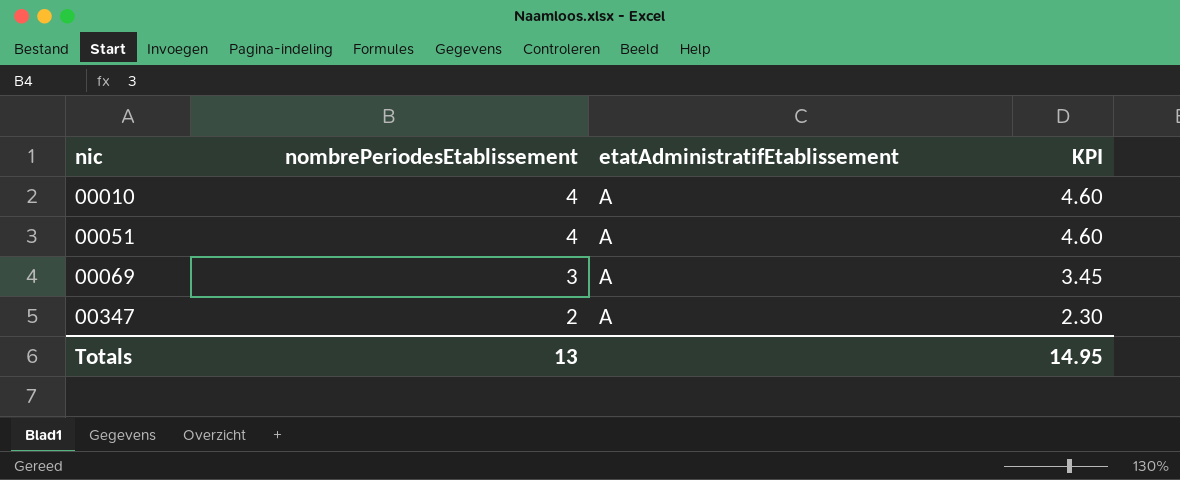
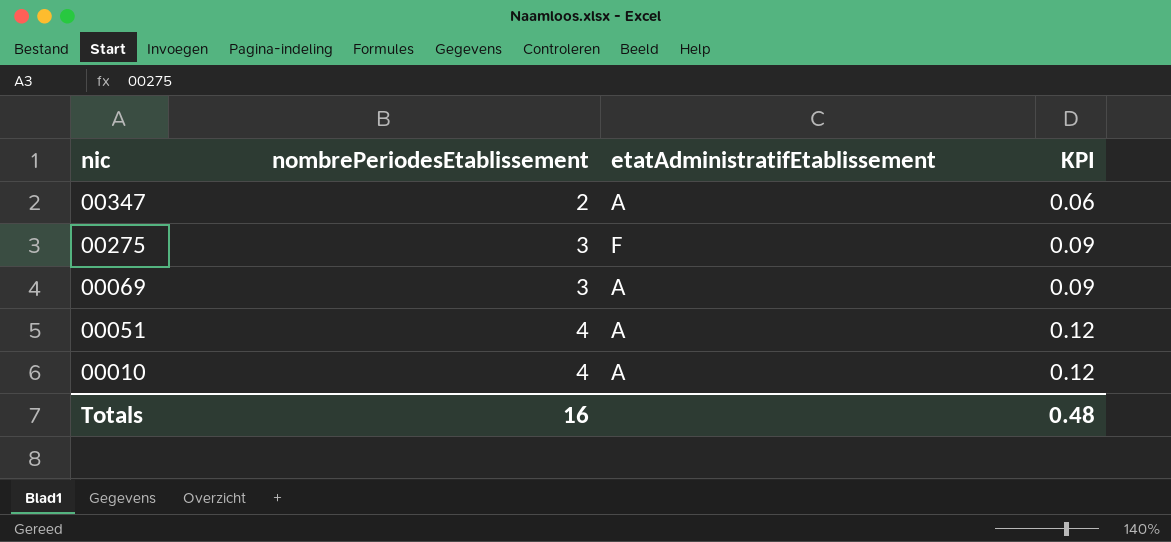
row order: nic ascending -> nic descending
column KPI | formula: [nombrePeriodesEtablissement] * 1.15 -> [nombrePeriodesEtablissement] * 0.03
row 00275: none -> 3 | F | 0.09
Totals | nombrePeriodesEtablissement: 13 -> 16
Totals | KPI: 14.95 -> 0.48

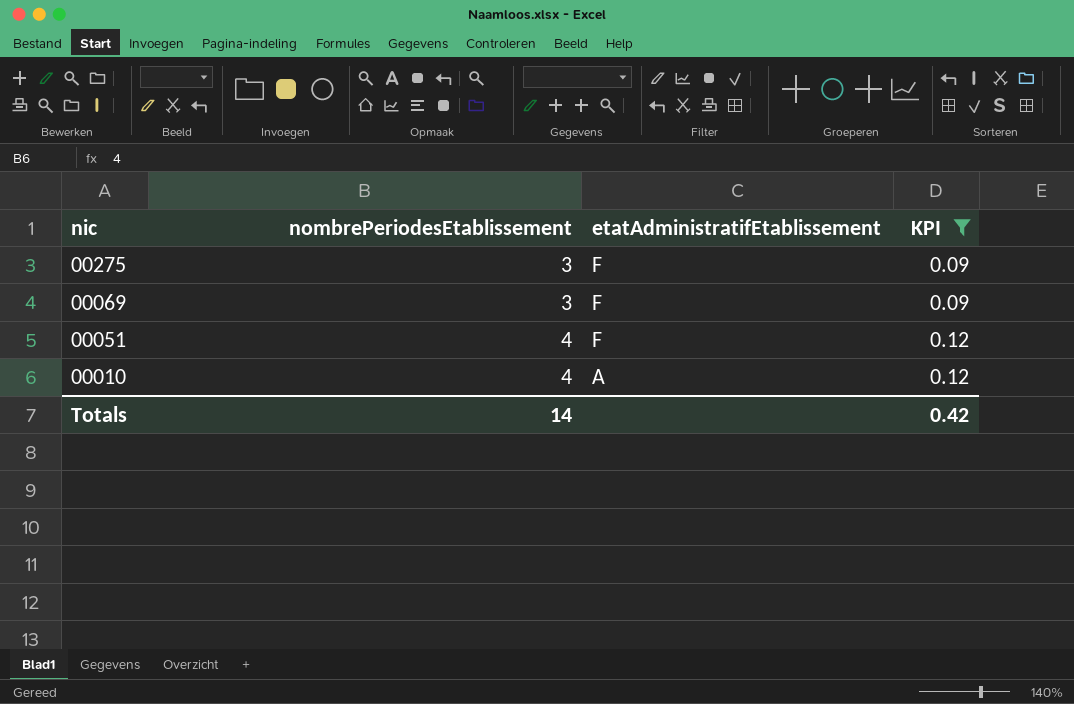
filter: none -> KPI != 0.06
00069 | etatAdministratifEtablissement: A -> F
00051 | etatAdministratifEtablissement: A -> F
Totals | nombrePeriodesEtablissement: 16 -> 14
Totals | KPI: 0.48 -> 0.42

